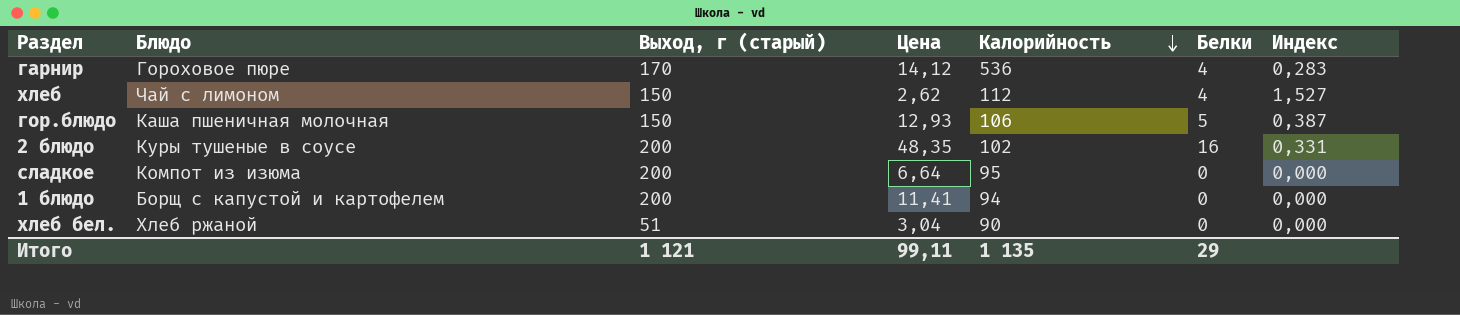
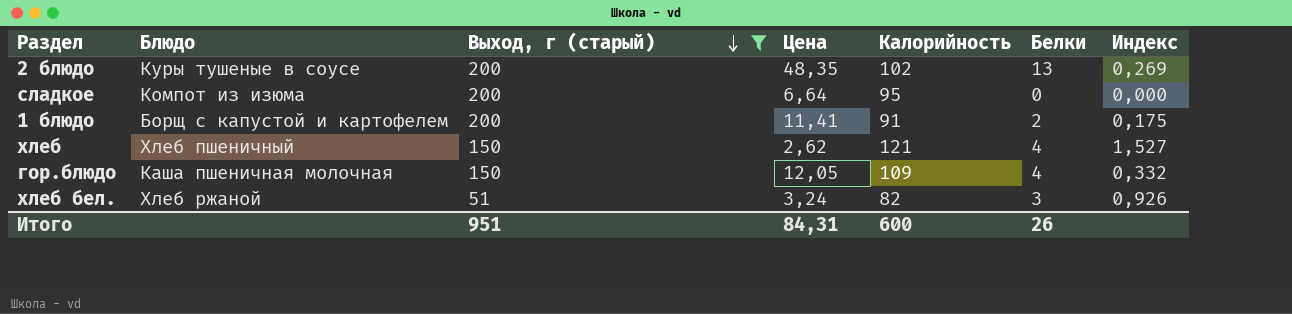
filter: none -> Выход, г (старый) != 170
row order: Калорийность descending -> Выход, г (старый) descending
2 блюдо | Белки: 16 -> 13
2 блюдо | Индекс: 0,331 -> 0,269
1 блюдо | Калорийность: 94 -> 91
1 блюдо | Белки: 0 -> 2
1 блюдо | Индекс: 0,000 -> 0,175
хлеб | Блюдо: Чай с лимоном -> Хлеб пшеничный
хлеб | Калорийность: 112 -> 121
гор.блюдо | Цена: 12,93 -> 12,05
гор.блюдо | Калорийность: 106 -> 109
гор.блюдо | Белки: 5 -> 4
гор.блюдо | Индекс: 0,387 -> 0,332
хлеб бел. | Цена: 3,04 -> 3,24
хлеб бел. | Калорийность: 90 -> 82
хлеб бел. | Белки: 0 -> 3
хлеб бел. | Индекс: 0,000 -> 0,926
Итого | Выход, г (старый): 1 121 -> 951
Итого | Цена: 99,11 -> 84,31
Итого | Калорийность: 1 135 -> 600
Итого | Белки: 29 -> 26

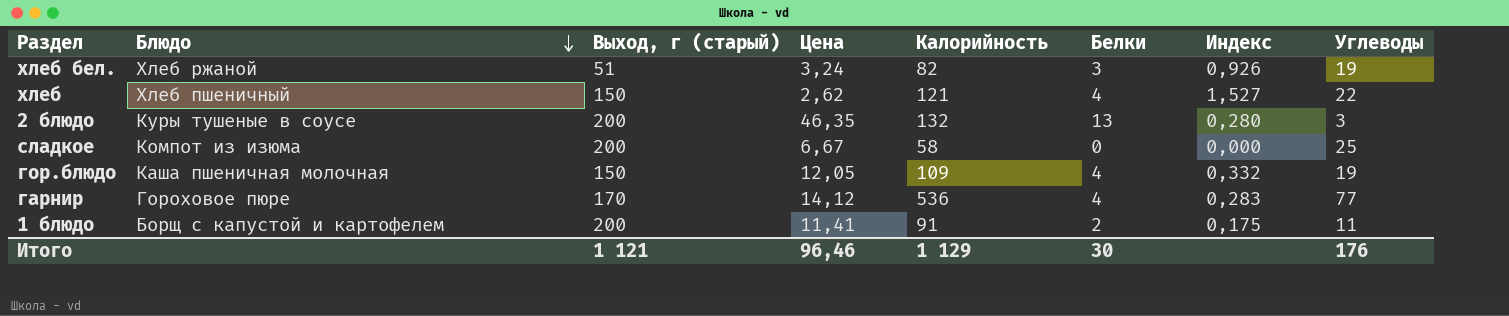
filter: Выход, г (старый) != 170 -> none
row order: Выход, г (старый) descending -> Блюдо descending
column Углеводы | position: none -> 8
2 блюдо | Цена: 48,35 -> 46,35
2 блюдо | Калорийность: 102 -> 132
2 блюдо | Индекс: 0,269 -> 0,280
сладкое | Цена: 6,64 -> 6,67
сладкое | Калорийность: 95 -> 58
Итого | Выход, г (старый): 951 -> 1 121
Итого | Цена: 84,31 -> 96,46
Итого | Калорийность: 600 -> 1 129
Итого | Белки: 26 -> 30

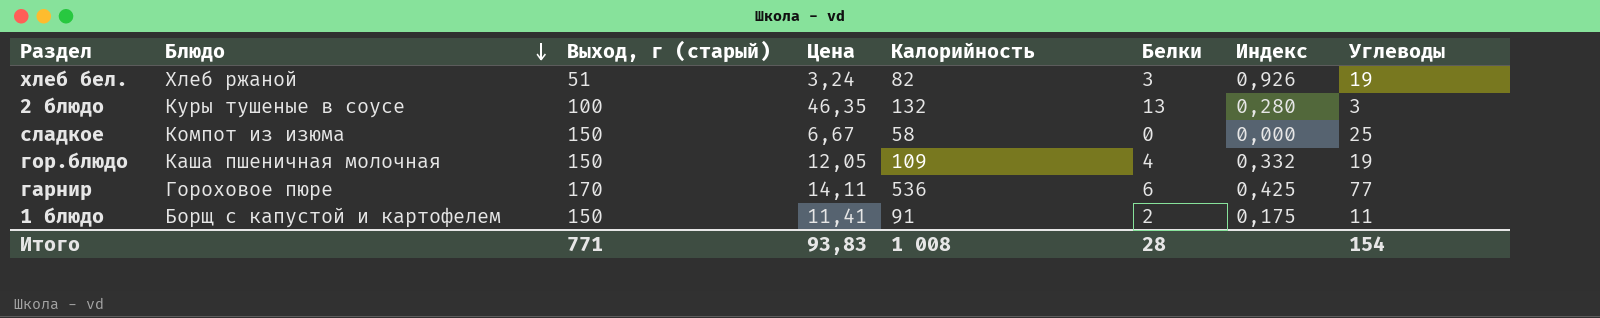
row хлеб: Хлеб пшеничный | 150 | 2,62 | 121 | 4 | 1,527 | 22 -> none
2 блюдо | Выход, г (старый): 200 -> 100
сладкое | Выход, г (старый): 200 -> 150
гарнир | Цена: 14,12 -> 14,11
гарнир | Белки: 4 -> 6
гарнир | Индекс: 0,283 -> 0,425
1 блюдо | Выход, г (старый): 200 -> 150
Итого | Выход, г (старый): 1 121 -> 771
Итого | Цена: 96,46 -> 93,83
Итого | Калорийность: 1 129 -> 1 008
Итого | Белки: 30 -> 28
Итого | Углеводы: 176 -> 154

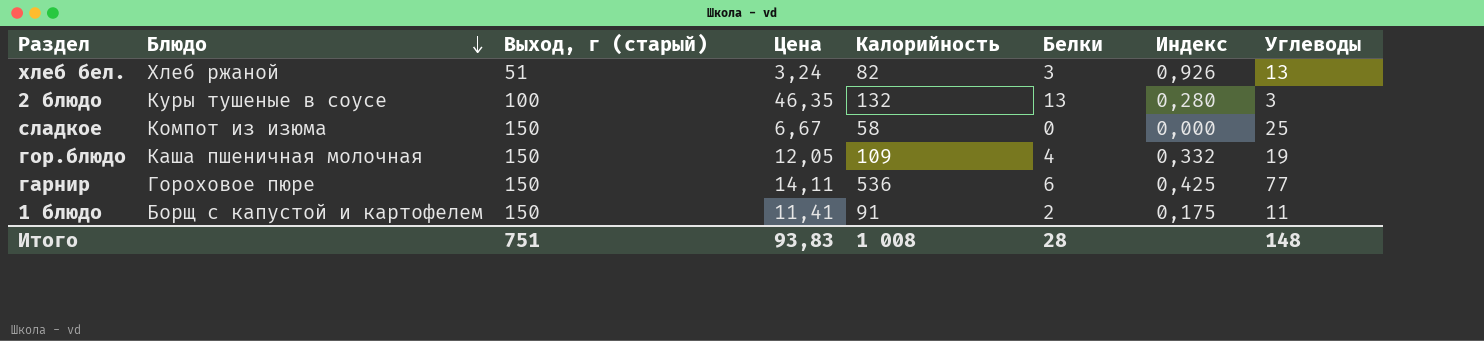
хлеб бел. | Углеводы: 19 -> 13
гарнир | Выход, г (старый): 170 -> 150
Итого | Выход, г (старый): 771 -> 751
Итого | Углеводы: 154 -> 148

